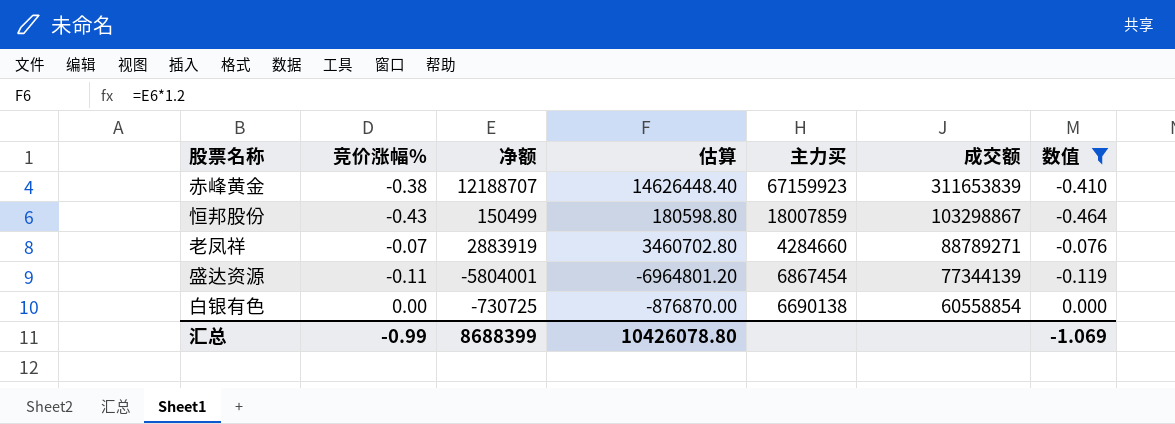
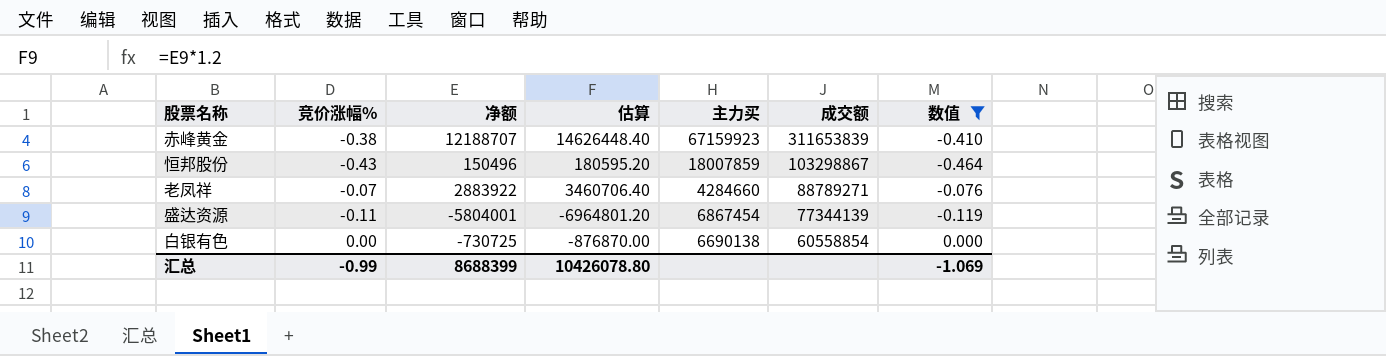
恒邦股份 | 净额: 150499 -> 150496
恒邦股份 | 估算: 180598.80 -> 180595.20
老凤祥 | 净额: 2883919 -> 2883922
老凤祥 | 估算: 3460702.80 -> 3460706.40

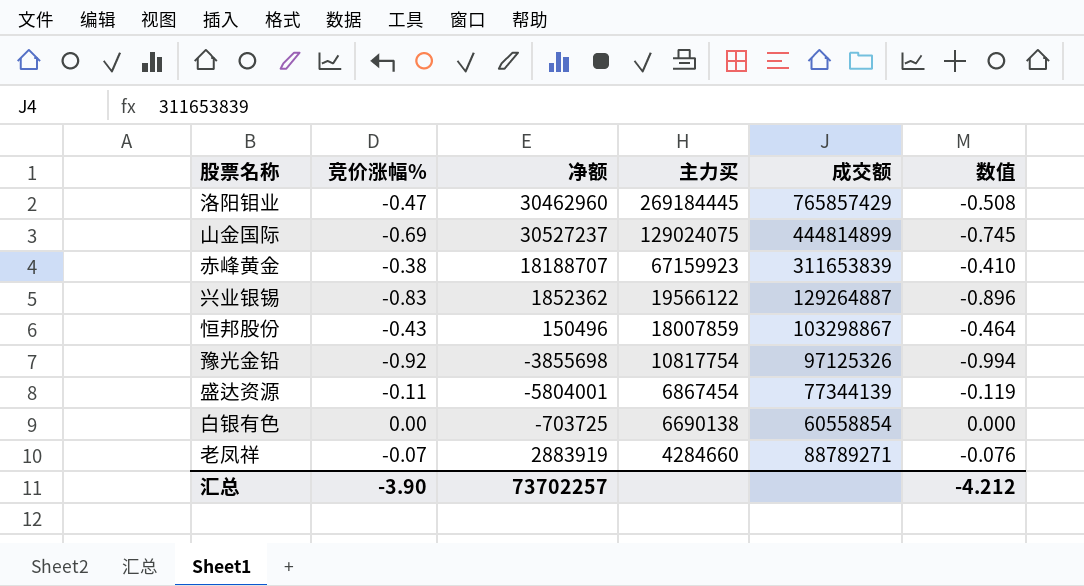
filter: 数值 >= -0.464 -> none
row order: 成交额 descending -> 主力买 descending
column 估算 | formula: [净额] * 1.2 -> none
赤峰黄金 | 净额: 12188707 -> 18188707
白银有色 | 净额: -730725 -> -703725
老凤祥 | 净额: 2883922 -> 2883919
汇总 | 竞价涨幅%: -0.99 -> -3.90
汇总 | 净额: 8688399 -> 73702257
汇总 | 数值: -1.069 -> -4.212

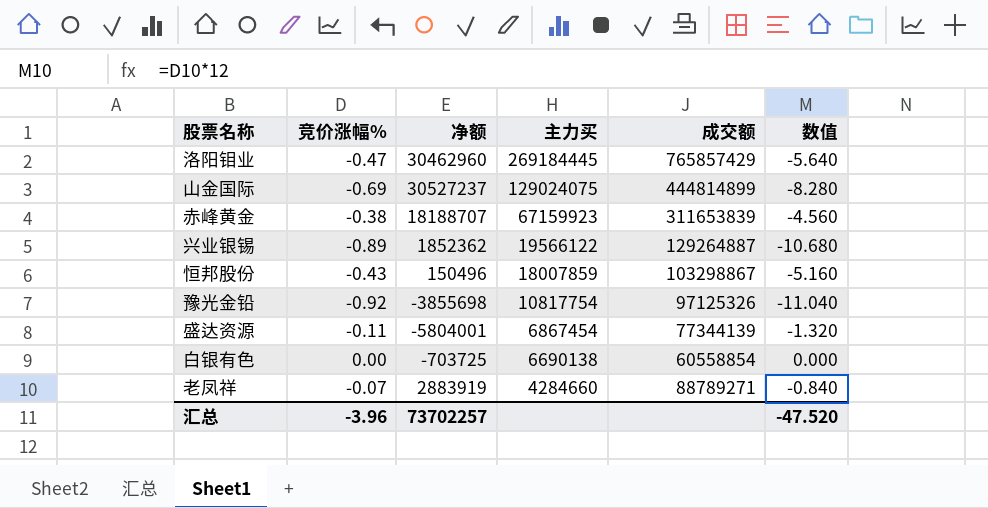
column 数值 | formula: [竞价涨幅%] * 1.08 -> [竞价涨幅%] * 12
兴业银锡 | 竞价涨幅%: -0.83 -> -0.89
汇总 | 竞价涨幅%: -3.90 -> -3.96
汇总 | 数值: -4.212 -> -47.520

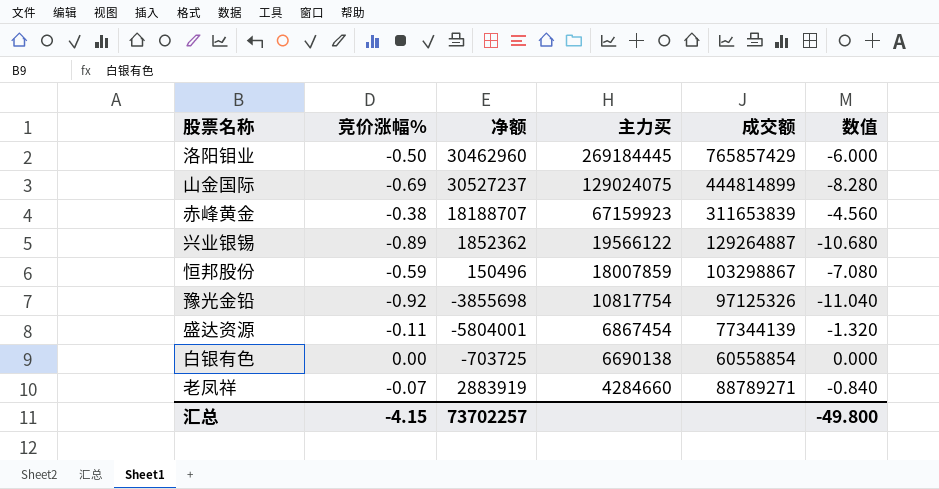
洛阳钼业 | 竞价涨幅%: -0.47 -> -0.50
洛阳钼业 | 数值: -5.640 -> -6.000
恒邦股份 | 竞价涨幅%: -0.43 -> -0.59
恒邦股份 | 数值: -5.160 -> -7.080
汇总 | 竞价涨幅%: -3.96 -> -4.15
汇总 | 数值: -47.520 -> -49.800

